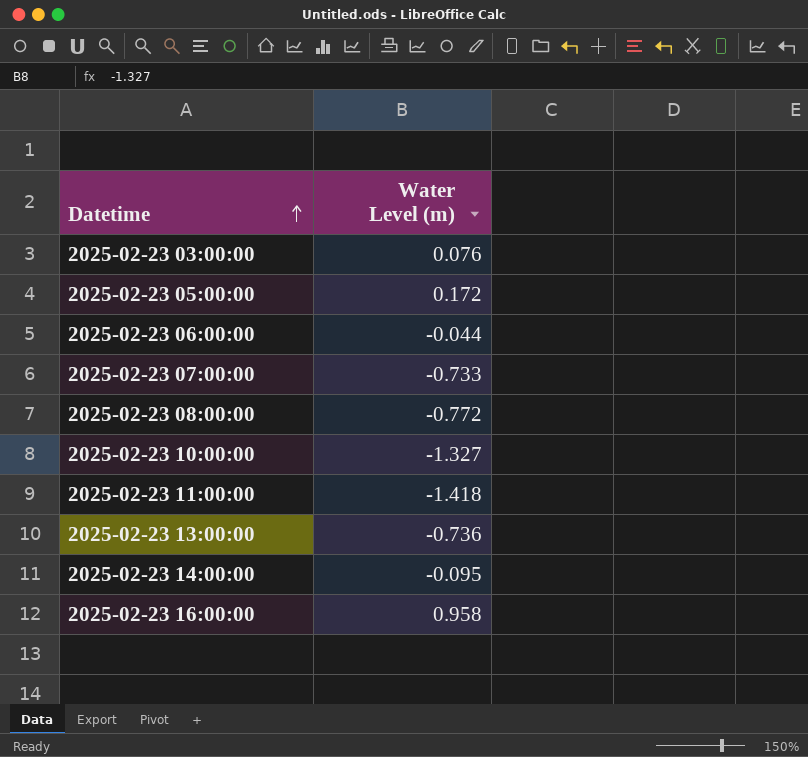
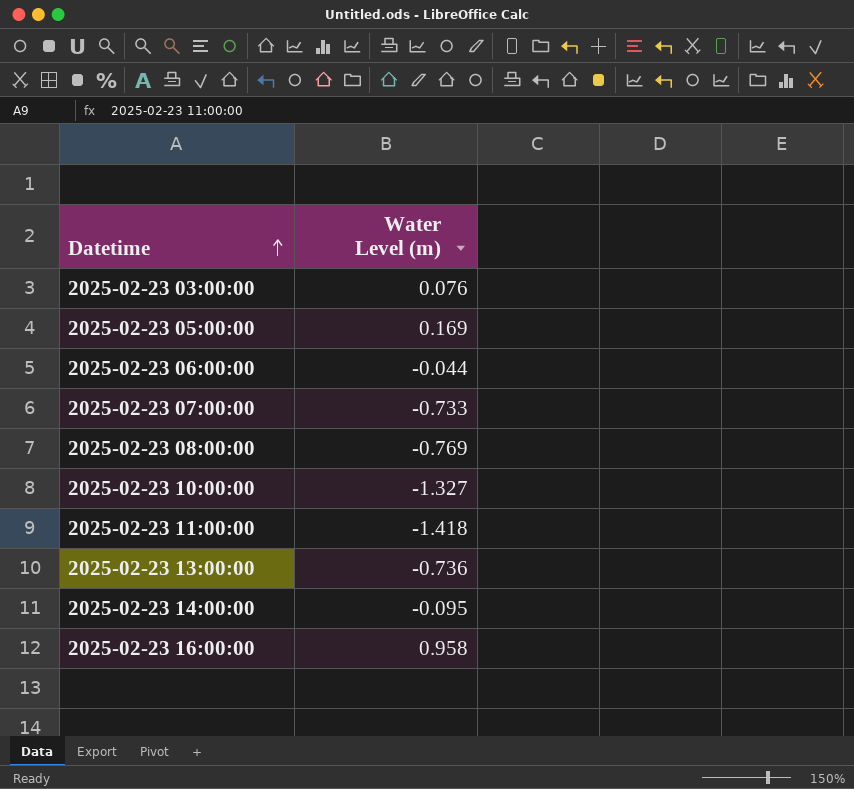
2025-02-23 05:00:00 | Water Level (m): 0.172 -> 0.169
2025-02-23 08:00:00 | Water Level (m): -0.772 -> -0.769

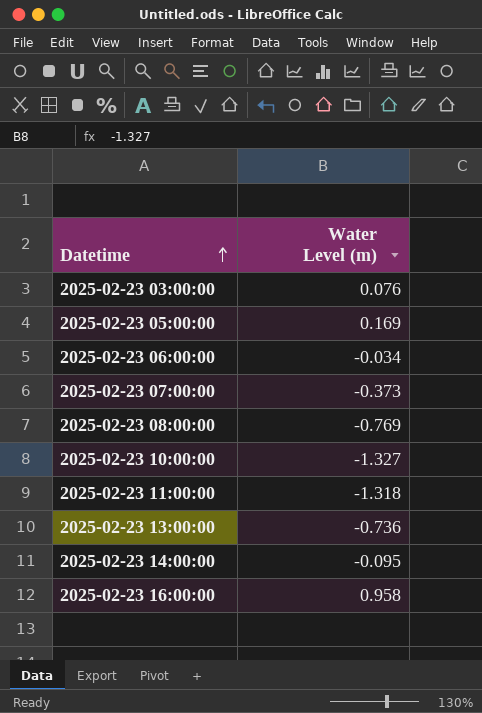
2025-02-23 06:00:00 | Water Level (m): -0.044 -> -0.034
2025-02-23 07:00:00 | Water Level (m): -0.733 -> -0.373
2025-02-23 11:00:00 | Water Level (m): -1.418 -> -1.318

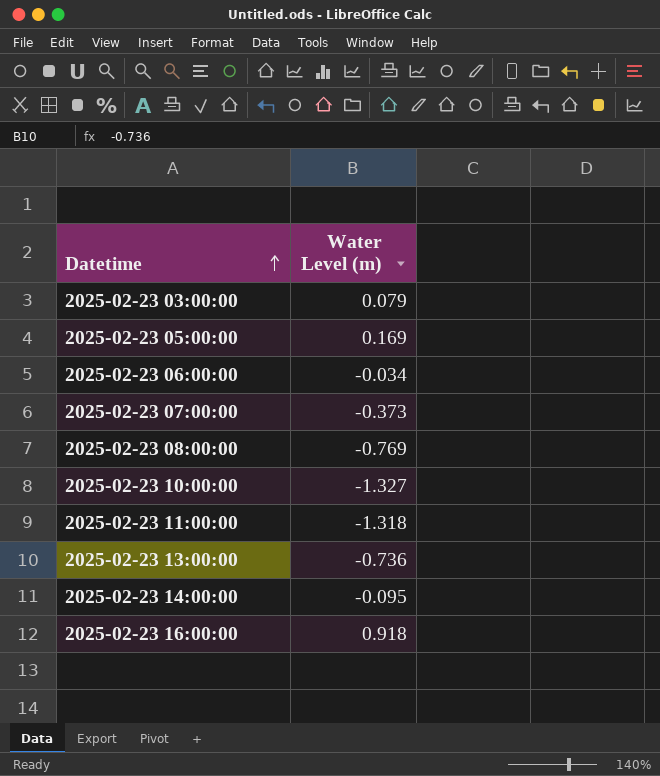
2025-02-23 03:00:00 | Water Level (m): 0.076 -> 0.079
2025-02-23 16:00:00 | Water Level (m): 0.958 -> 0.918

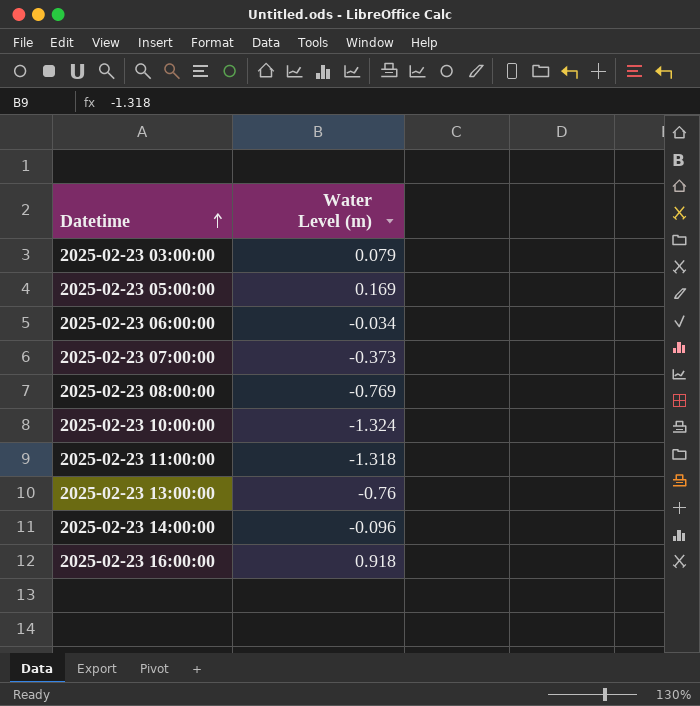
2025-02-23 10:00:00 | Water Level (m): -1.327 -> -1.324
2025-02-23 13:00:00 | Water Level (m): -0.736 -> -0.76
2025-02-23 14:00:00 | Water Level (m): -0.095 -> -0.096

